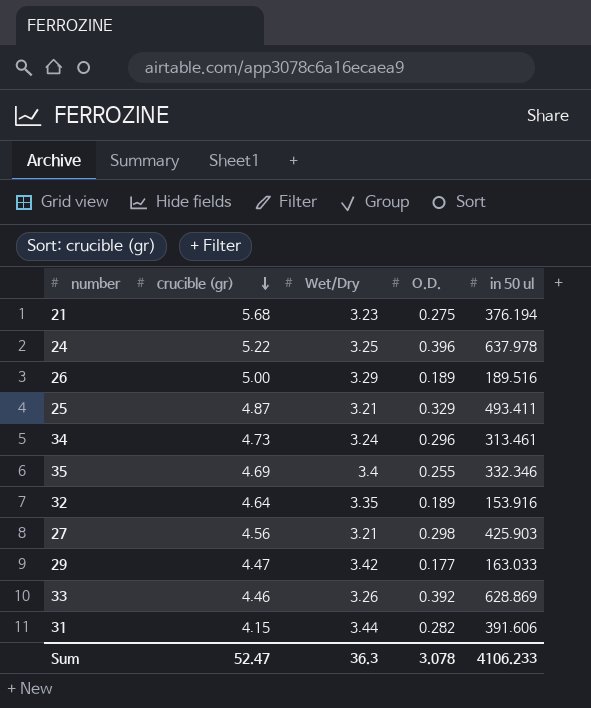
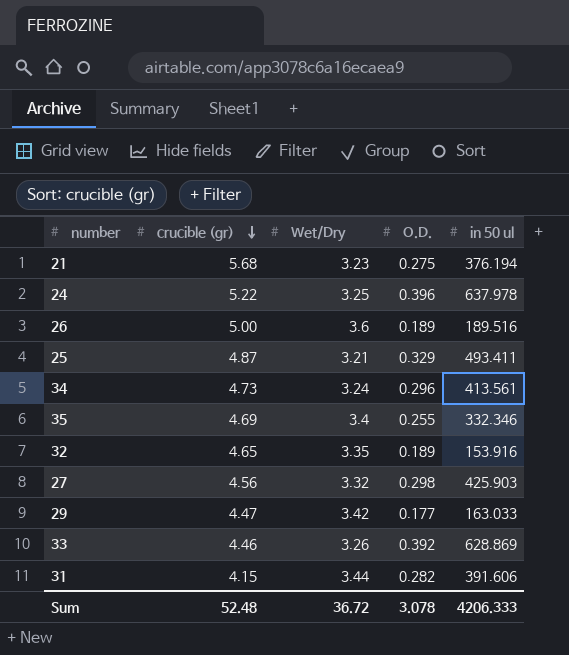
26 | Wet/Dry: 3.29 -> 3.6
34 | in 50 ul: 313.461 -> 413.561
32 | crucible (gr): 4.64 -> 4.65
27 | Wet/Dry: 3.21 -> 3.32
Sum | crucible (gr): 52.47 -> 52.48
Sum | Wet/Dry: 36.3 -> 36.72
Sum | in 50 ul: 4106.233 -> 4206.333

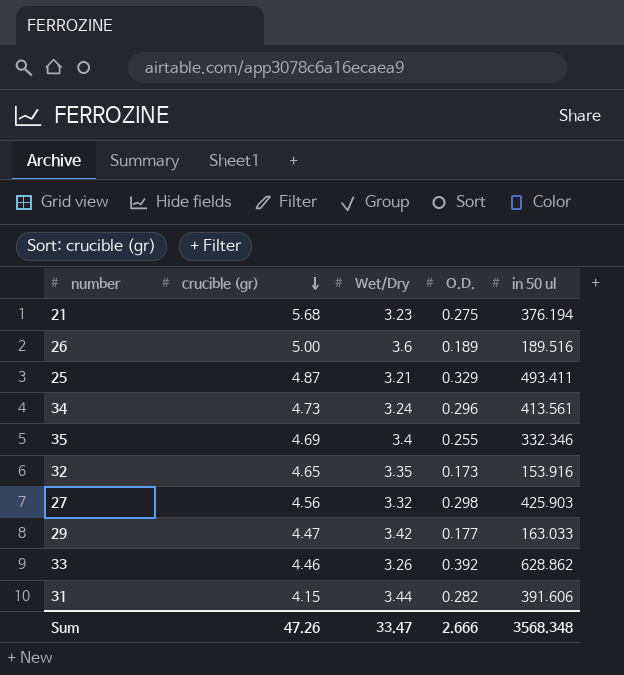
row 24: 5.22 | 3.25 | 0.396 | 637.978 -> none
32 | O.D.: 0.189 -> 0.173
33 | in 50 ul: 628.869 -> 628.862
Sum | crucible (gr): 52.48 -> 47.26
Sum | Wet/Dry: 36.72 -> 33.47
Sum | O.D.: 3.078 -> 2.666
Sum | in 50 ul: 4206.333 -> 3568.348

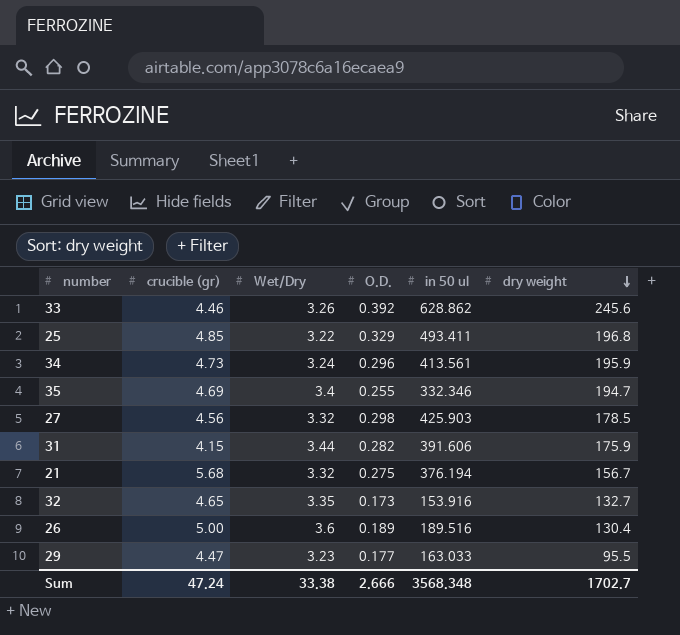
row order: crucible (gr) descending -> dry weight descending
column dry weight | position: none -> 6
25 | crucible (gr): 4.87 -> 4.85
25 | Wet/Dry: 3.21 -> 3.22
21 | Wet/Dry: 3.23 -> 3.32
29 | Wet/Dry: 3.42 -> 3.23
Sum | crucible (gr): 47.26 -> 47.24
Sum | Wet/Dry: 33.47 -> 33.38

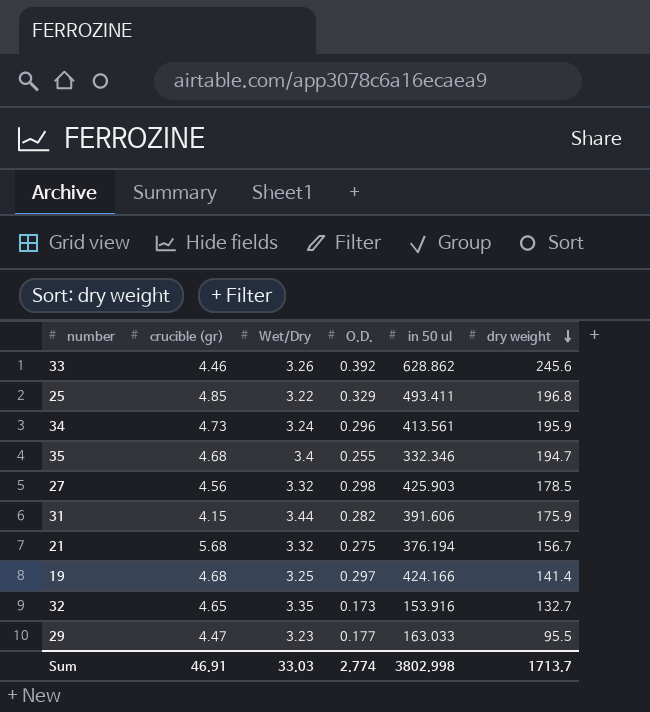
row 26: 5.00 | 3.6 | 0.189 | 189.516 | 130.4 -> none
35 | crucible (gr): 4.69 -> 4.68
row 19: none -> 4.68 | 3.25 | 0.297 | 424.166 | 141.4
Sum | crucible (gr): 47.24 -> 46.91
Sum | Wet/Dry: 33.38 -> 33.03
Sum | O.D.: 2.666 -> 2.774
Sum | in 50 ul: 3568.348 -> 3802.998
Sum | dry weight: 1702.7 -> 1713.7

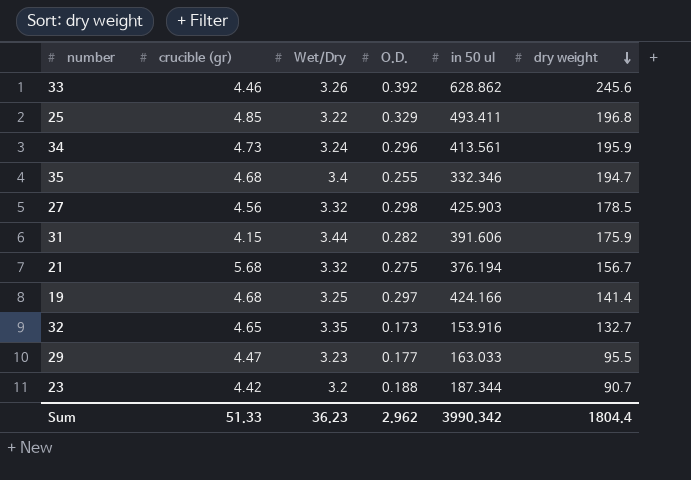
row 23: none -> 4.42 | 3.2 | 0.188 | 187.344 | 90.7
Sum | crucible (gr): 46.91 -> 51.33
Sum | Wet/Dry: 33.03 -> 36.23
Sum | O.D.: 2.774 -> 2.962
Sum | in 50 ul: 3802.998 -> 3990.342
Sum | dry weight: 1713.7 -> 1804.4

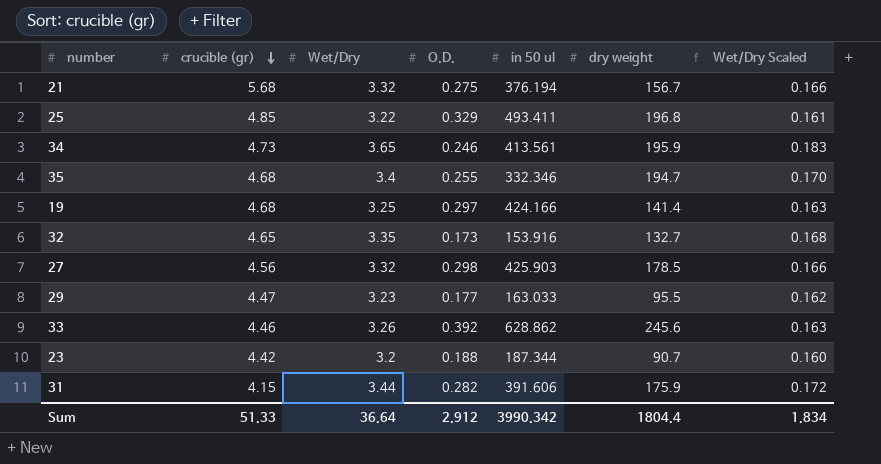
row order: dry weight descending -> crucible (gr) descending
column Wet/Dry Scaled | formula: none -> [Wet/Dry] * 0.05
34 | Wet/Dry: 3.24 -> 3.65
34 | O.D.: 0.296 -> 0.246
Sum | Wet/Dry: 36.23 -> 36.64
Sum | O.D.: 2.962 -> 2.912

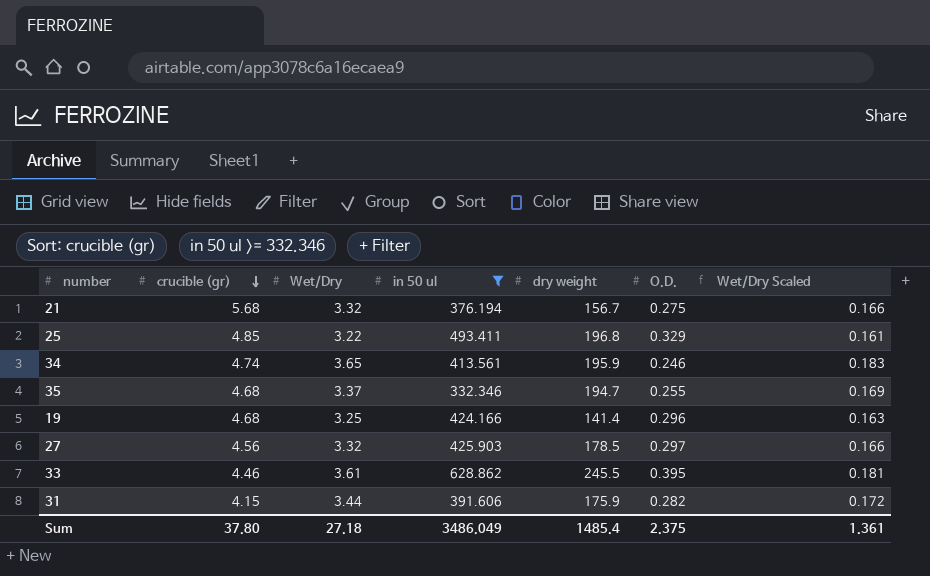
filter: none -> in 50 ul >= 332.346
column O.D. | position: 4 -> 6
34 | crucible (gr): 4.73 -> 4.74
35 | Wet/Dry: 3.4 -> 3.37
35 | Wet/Dry Scaled: 0.170 -> 0.169
19 | O.D.: 0.297 -> 0.296
27 | O.D.: 0.298 -> 0.297
33 | Wet/Dry: 3.26 -> 3.61
33 | dry weight: 245.6 -> 245.5
33 | O.D.: 0.392 -> 0.395
33 | Wet/Dry Scaled: 0.163 -> 0.181
Sum | crucible (gr): 51.33 -> 37.80
Sum | Wet/Dry: 36.64 -> 27.18
Sum | in 50 ul: 3990.342 -> 3486.049
Sum | dry weight: 1804.4 -> 1485.4
Sum | O.D.: 2.912 -> 2.375
Sum | Wet/Dry Scaled: 1.834 -> 1.361

